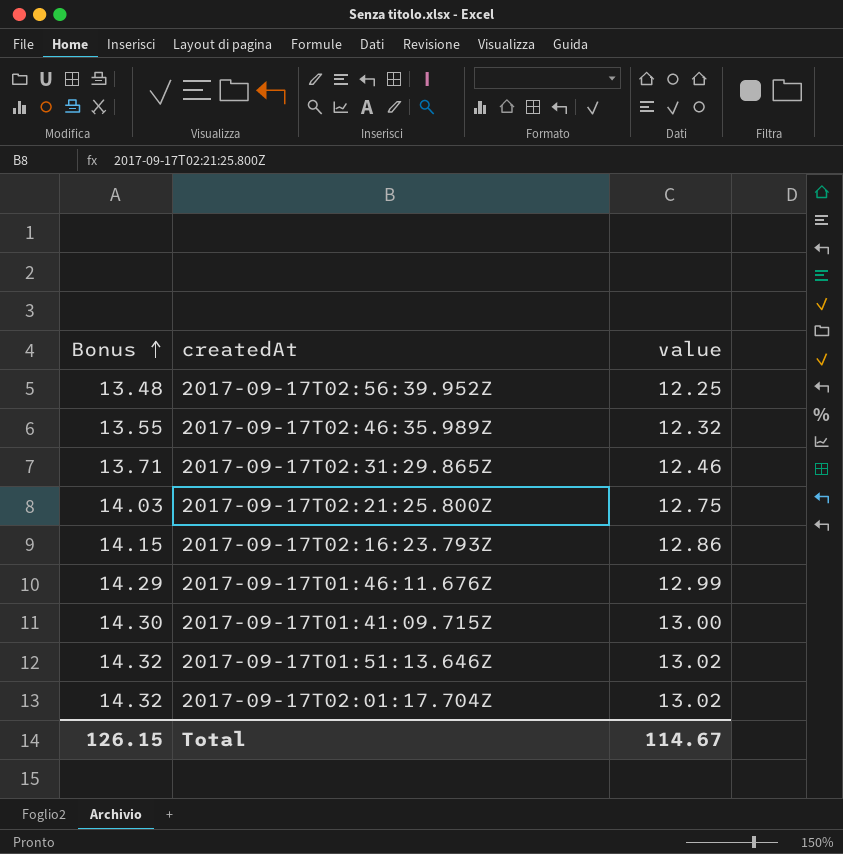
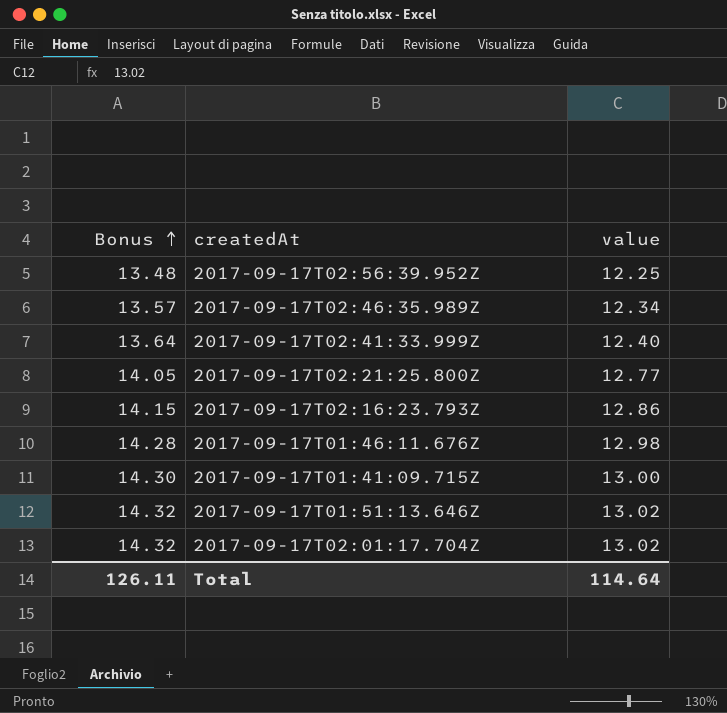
row 2017-09-17T02:31:29.865Z: 13.71 | 12.46 -> none
2017-09-17T02:46:35.989Z | Bonus: 13.55 -> 13.57
2017-09-17T02:46:35.989Z | value: 12.32 -> 12.34
row 2017-09-17T02:41:33.999Z: none -> 13.64 | 12.40
2017-09-17T02:21:25.800Z | Bonus: 14.03 -> 14.05
2017-09-17T02:21:25.800Z | value: 12.75 -> 12.77
2017-09-17T01:46:11.676Z | Bonus: 14.29 -> 14.28
2017-09-17T01:46:11.676Z | value: 12.99 -> 12.98
Total | Bonus: 126.15 -> 126.11
Total | value: 114.67 -> 114.64

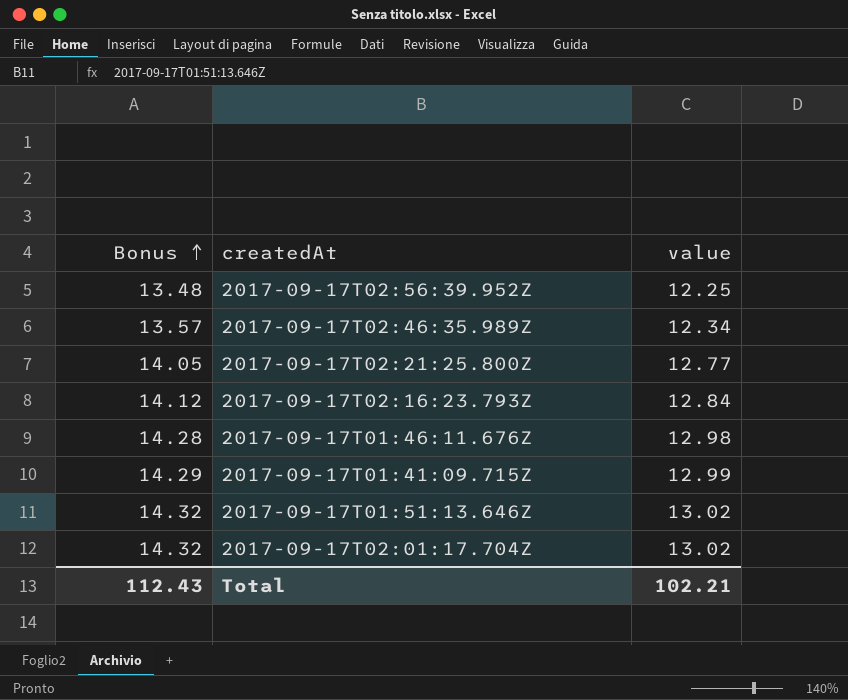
row 2017-09-17T02:41:33.999Z: 13.64 | 12.40 -> none
2017-09-17T02:16:23.793Z | Bonus: 14.15 -> 14.12
2017-09-17T02:16:23.793Z | value: 12.86 -> 12.84
2017-09-17T01:41:09.715Z | Bonus: 14.30 -> 14.29
2017-09-17T01:41:09.715Z | value: 13.00 -> 12.99
Total | Bonus: 126.11 -> 112.43
Total | value: 114.64 -> 102.21

